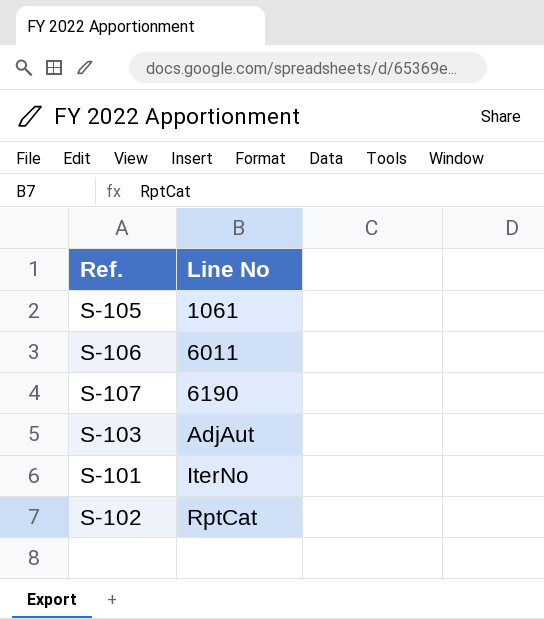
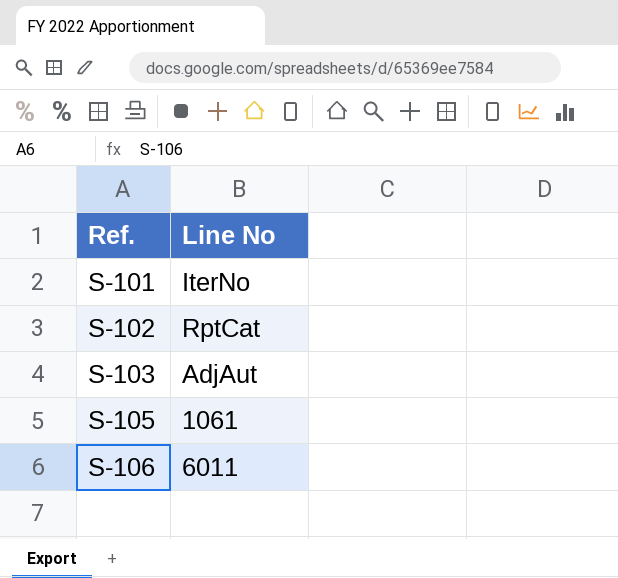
row order: Line No ascending -> Ref. ascending
row S-107: 6190 -> none

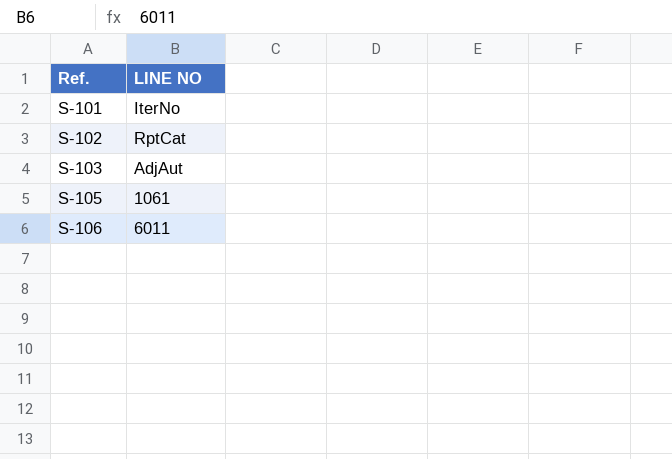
column name: Line No -> LINE NO

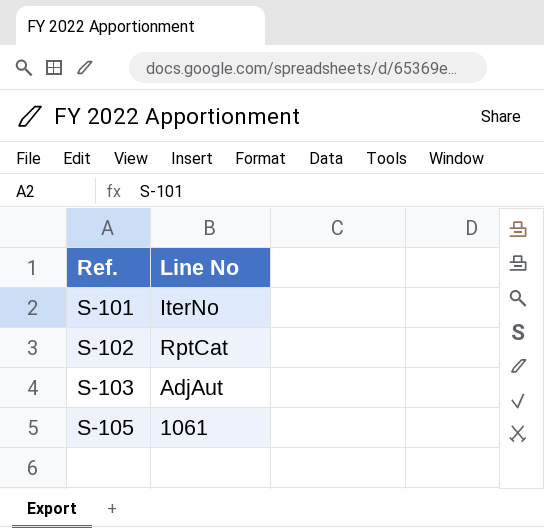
column name: LINE NO -> Line No
row S-106: 6011 -> none

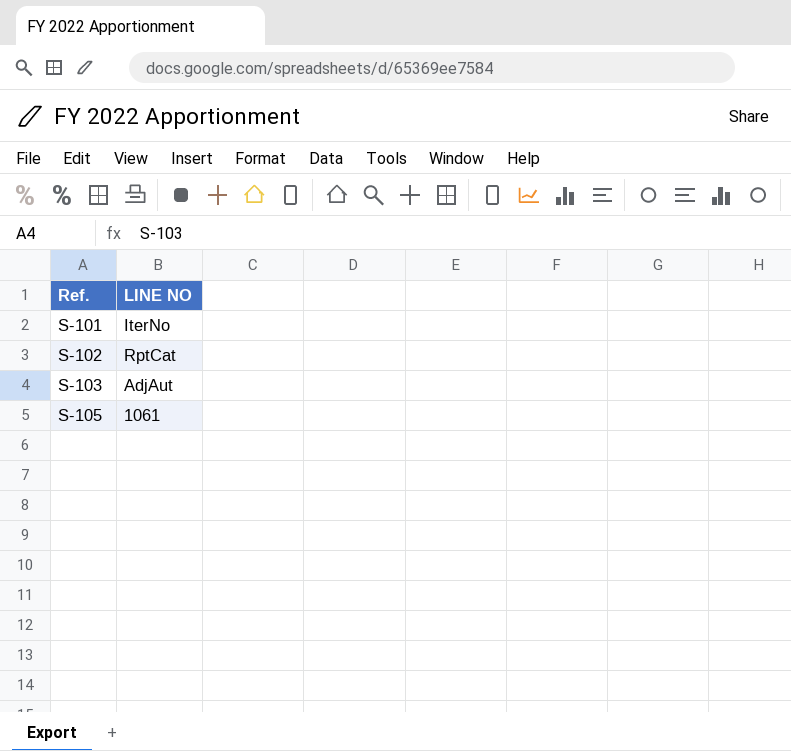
column name: Line No -> LINE NO

